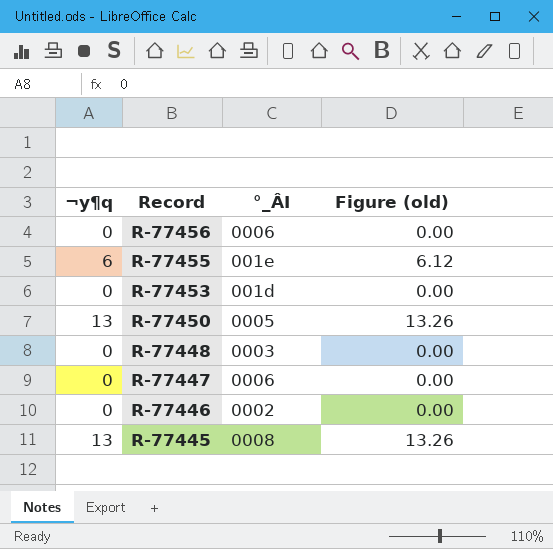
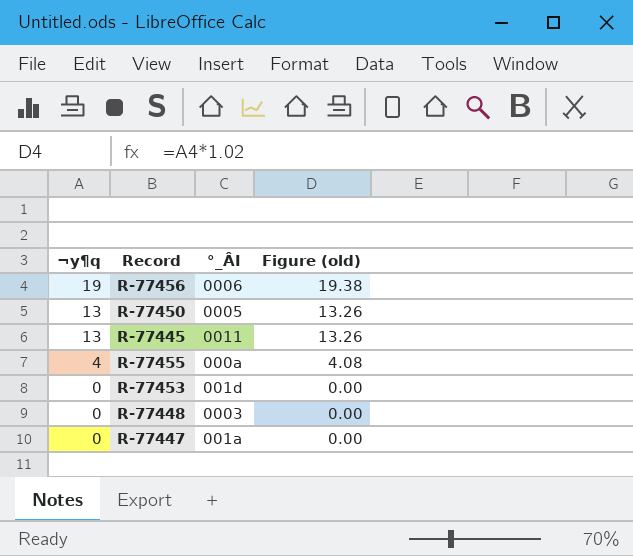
row order: Record descending -> ¬y¶q descending
row R-77446: 0 | 0002 | 0.00 -> none
R-77456 | ¬y¶q: 0 -> 19
R-77456 | Figure (old): 0.00 -> 19.38
R-77445 | °_ÂI: 0008 -> 0011
R-77455 | ¬y¶q: 6 -> 4
R-77455 | °_ÂI: 001e -> 000a
R-77455 | Figure (old): 6.12 -> 4.08
R-77447 | °_ÂI: 0006 -> 001a

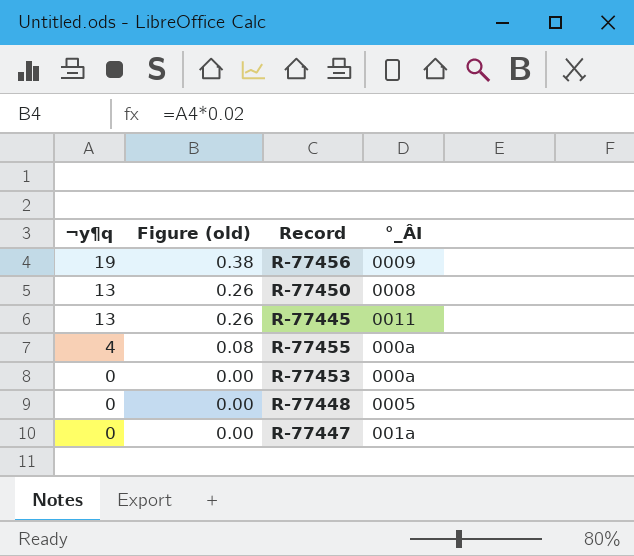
column Figure (old) | formula: [¬y¶q] * 1.02 -> [¬y¶q] * 0.02
column Figure (old) | position: 4 -> 2
R-77456 | °_ÂI: 0006 -> 0009
R-77450 | °_ÂI: 0005 -> 0008
R-77453 | °_ÂI: 001d -> 000a
R-77448 | °_ÂI: 0003 -> 0005

